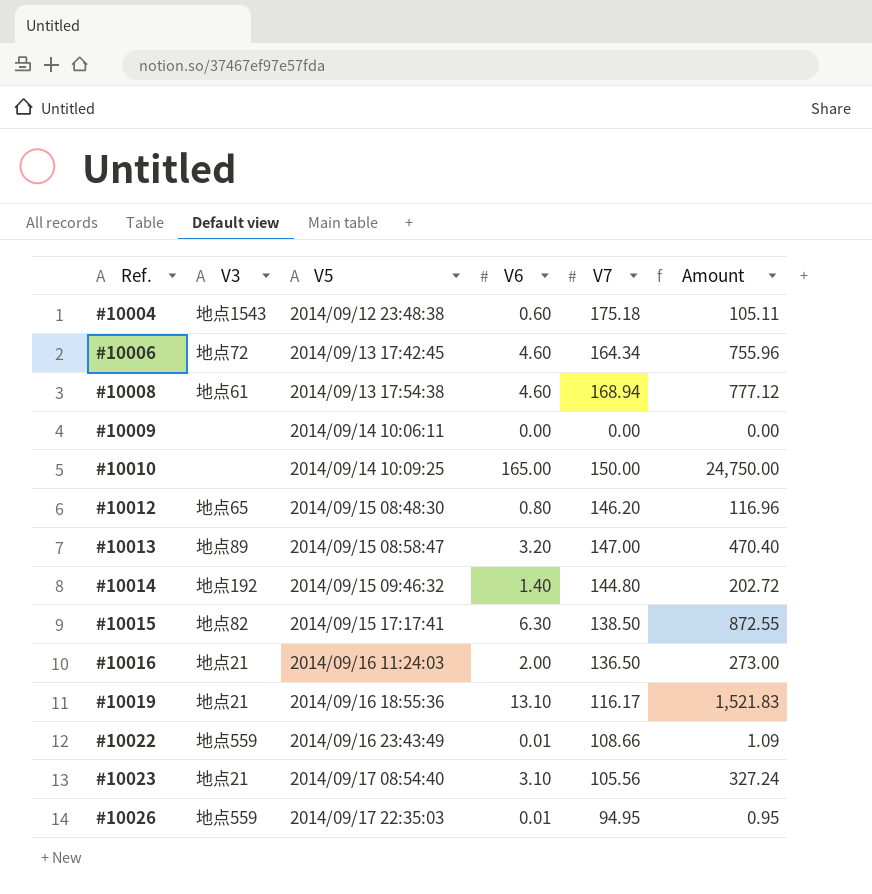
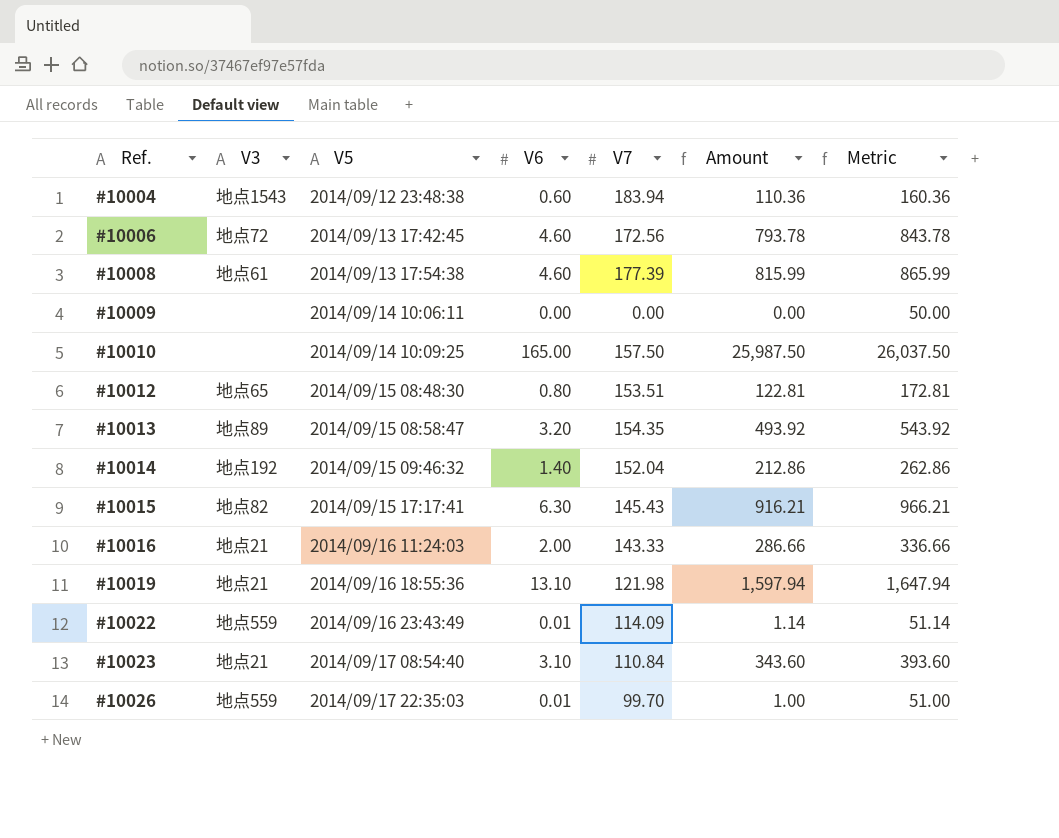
column Metric | formula: none -> [Amount] + 50
#10004 | V7: 175.18 -> 183.94
#10004 | Amount: 105.11 -> 110.36
#10006 | V7: 164.34 -> 172.56
#10006 | Amount: 755.96 -> 793.78
#10008 | V7: 168.94 -> 177.39
#10008 | Amount: 777.12 -> 815.99
#10010 | V7: 150.00 -> 157.50
#10010 | Amount: 24,750.00 -> 25,987.50
#10012 | V7: 146.20 -> 153.51
#10012 | Amount: 116.96 -> 122.81
#10013 | V7: 147.00 -> 154.35
#10013 | Amount: 470.40 -> 493.92
#10014 | V7: 144.80 -> 152.04
#10014 | Amount: 202.72 -> 212.86
#10015 | V7: 138.50 -> 145.43
#10015 | Amount: 872.55 -> 916.21
#10016 | V7: 136.50 -> 143.33
#10016 | Amount: 273.00 -> 286.66
#10019 | V7: 116.17 -> 121.98
#10019 | Amount: 1,521.83 -> 1,597.94
#10022 | V7: 108.66 -> 114.09
#10022 | Amount: 1.09 -> 1.14
#10023 | V7: 105.56 -> 110.84
#10023 | Amount: 327.24 -> 343.60
#10026 | V7: 94.95 -> 99.70
#10026 | Amount: 0.95 -> 1.00

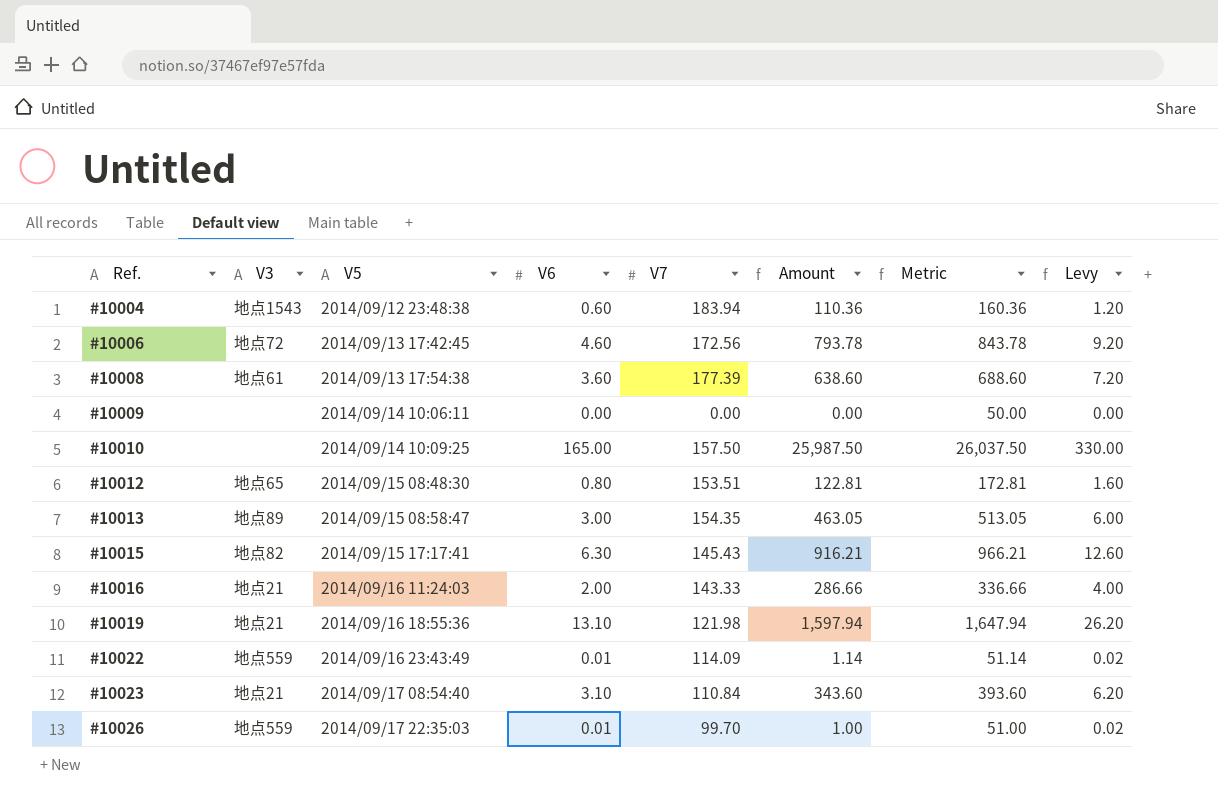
column Levy | formula: none -> [V6] * 2
row #10014: 地点192 | 2014/09/15 09:46:32 | 1.40 | 152.04 | 212.86 | 262.86 -> none
#10008 | V6: 4.60 -> 3.60
#10008 | Amount: 815.99 -> 638.60
#10008 | Metric: 865.99 -> 688.60
#10013 | V6: 3.20 -> 3.00
#10013 | Amount: 493.92 -> 463.05
#10013 | Metric: 543.92 -> 513.05

